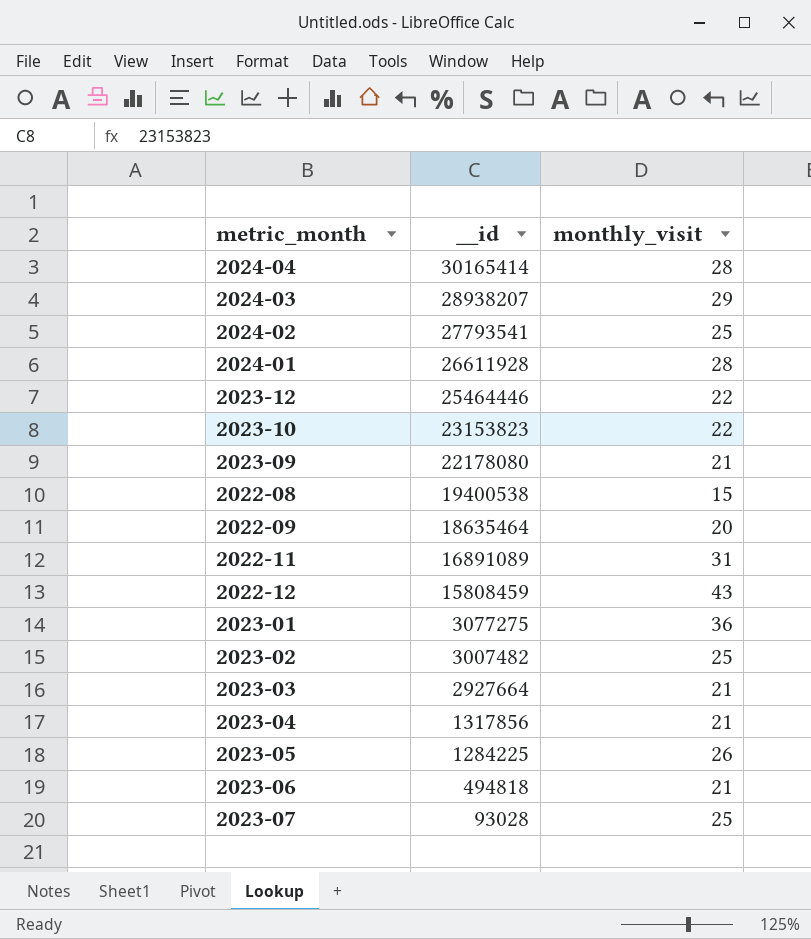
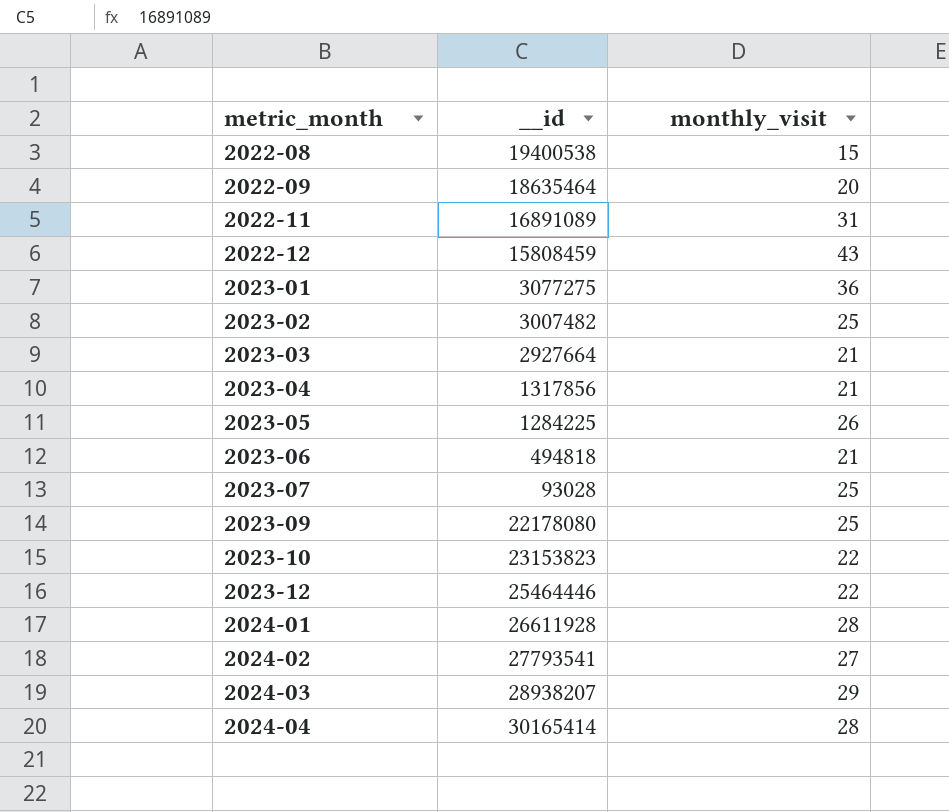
row order: __id descending -> metric_month ascending
2023-09 | monthly_visit: 21 -> 25
2024-02 | monthly_visit: 25 -> 27

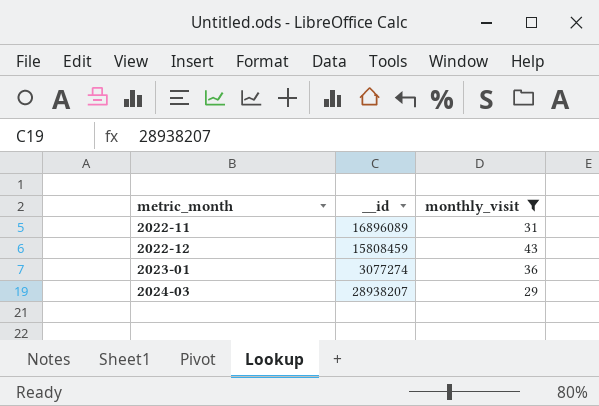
filter: none -> monthly_visit >= 29
2022-11 | __id: 16891089 -> 16896089
2023-01 | __id: 3077275 -> 3077274

